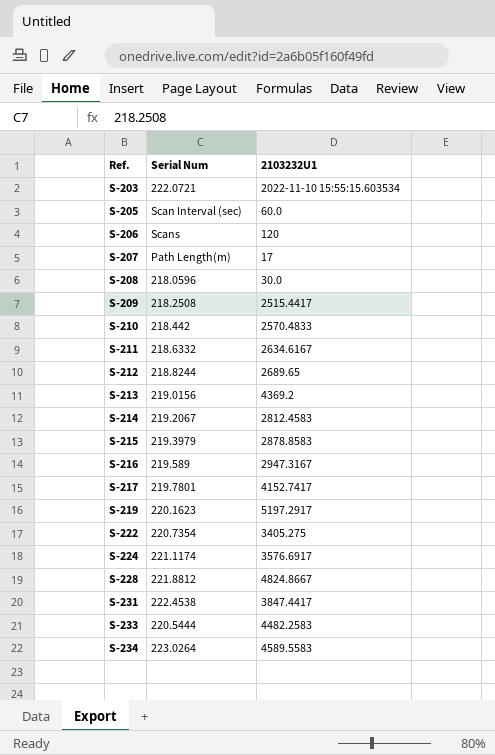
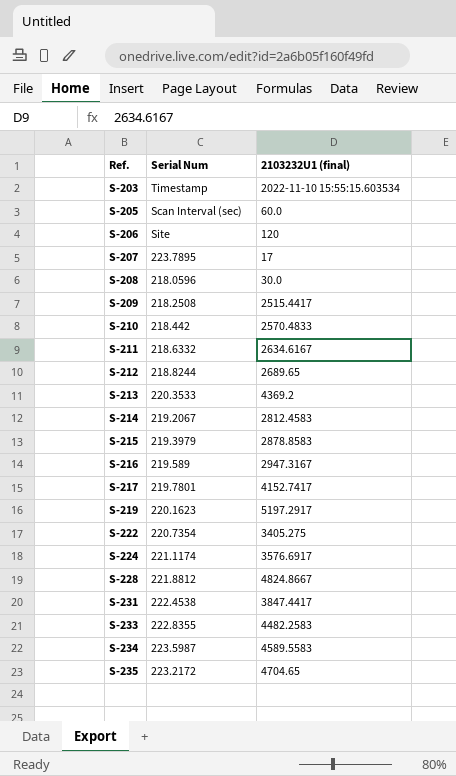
column name: 2103232U1 -> 2103232U1 (final)
S-203 | Serial Num: 222.0721 -> Timestamp
S-206 | Serial Num: Scans -> Site
S-207 | Serial Num: Path Length(m) -> 223.7895
S-213 | Serial Num: 219.0156 -> 220.3533
S-233 | Serial Num: 220.5444 -> 222.8355
S-234 | Serial Num: 223.0264 -> 223.5987
row S-235: none -> 223.2172 | 4704.65

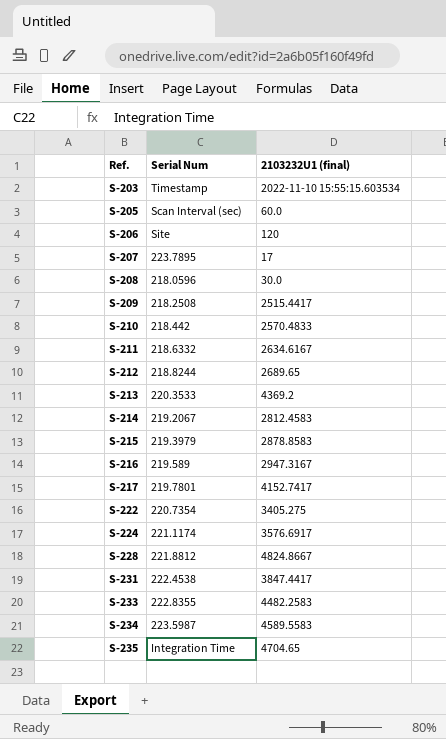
row S-219: 220.1623 | 5197.2917 -> none
S-235 | Serial Num: 223.2172 -> Integration Time

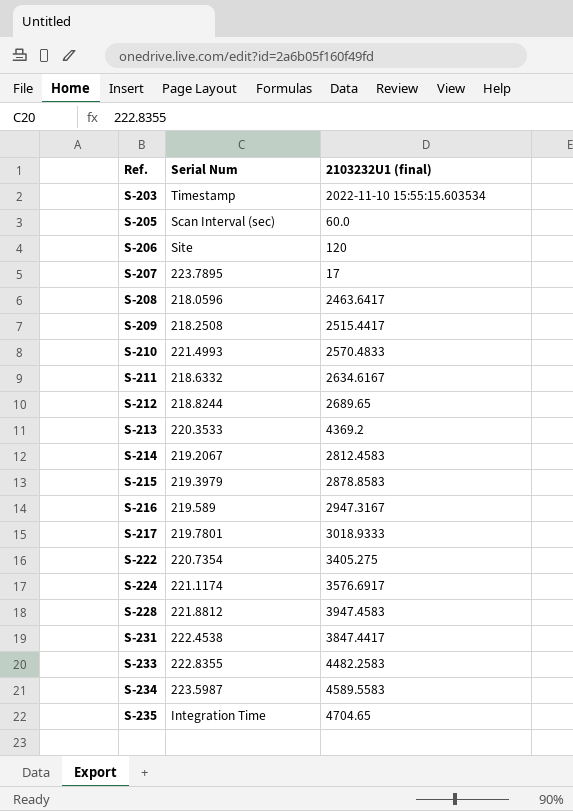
S-208 | 2103232U1 (final): 30.0 -> 2463.6417
S-210 | Serial Num: 218.442 -> 221.4993
S-217 | 2103232U1 (final): 4152.7417 -> 3018.9333
S-228 | 2103232U1 (final): 4824.8667 -> 3947.4583

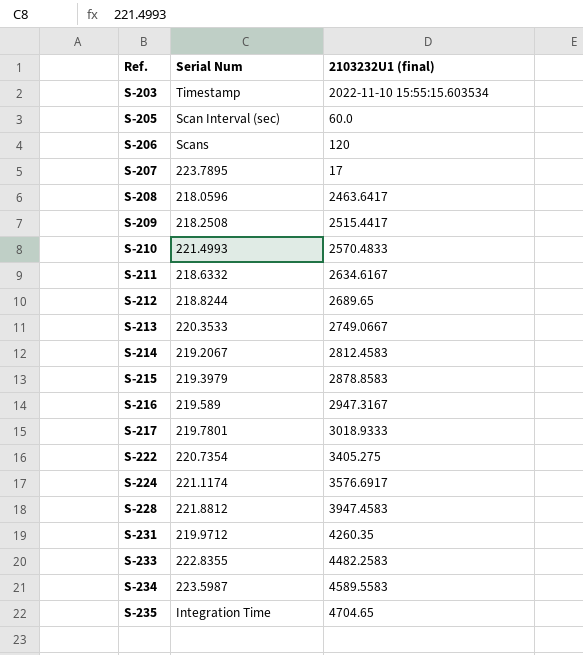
S-206 | Serial Num: Site -> Scans
S-213 | 2103232U1 (final): 4369.2 -> 2749.0667
S-231 | Serial Num: 222.4538 -> 219.9712
S-231 | 2103232U1 (final): 3847.4417 -> 4260.35

